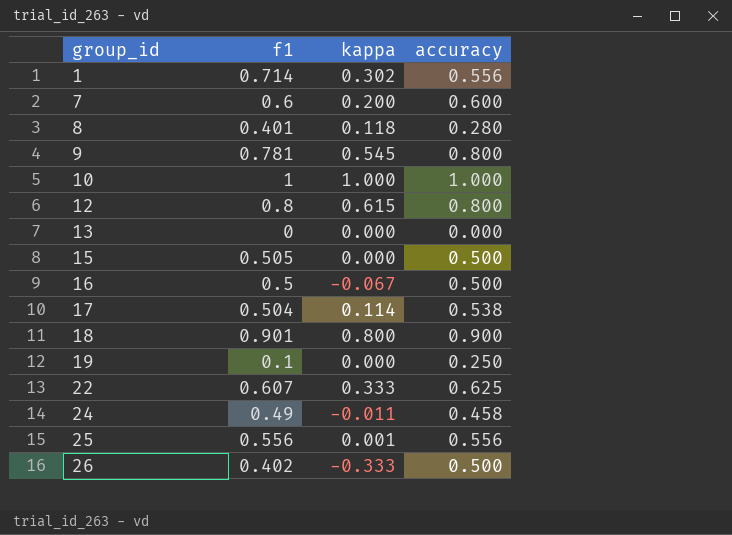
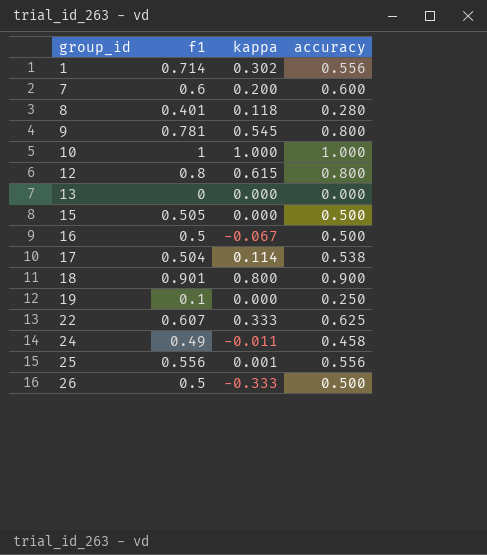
26 | f1: 0.402 -> 0.5

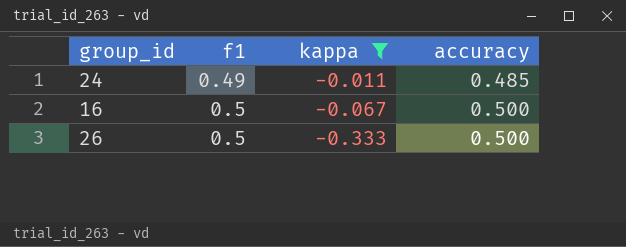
filter: none -> kappa <= -0.011
row order: group_id ascending -> f1 ascending
24 | accuracy: 0.458 -> 0.485

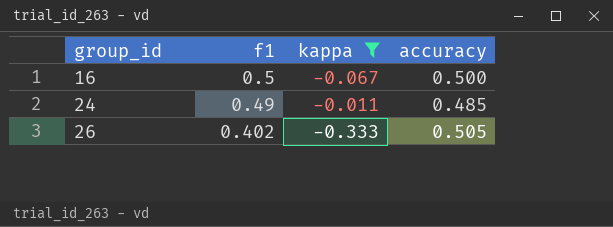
row order: f1 ascending -> group_id ascending
26 | f1: 0.5 -> 0.402
26 | accuracy: 0.500 -> 0.505

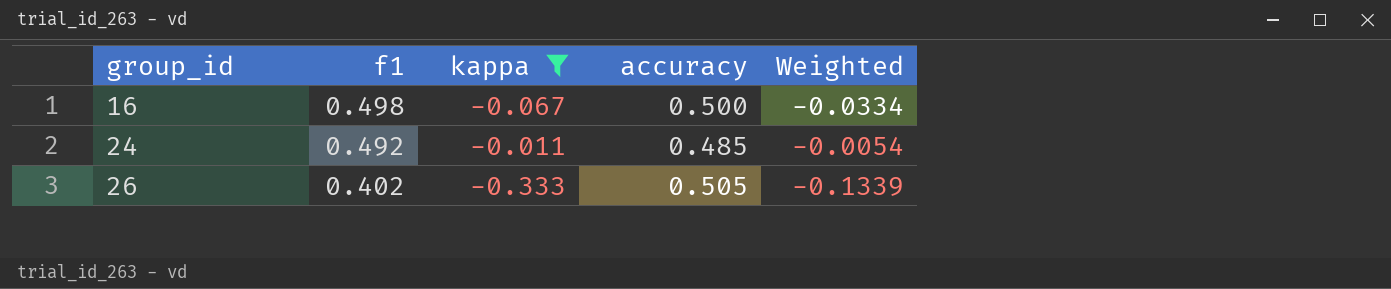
column Weighted | formula: none -> [f1] * [kappa]
16 | f1: 0.5 -> 0.498
24 | f1: 0.49 -> 0.492

